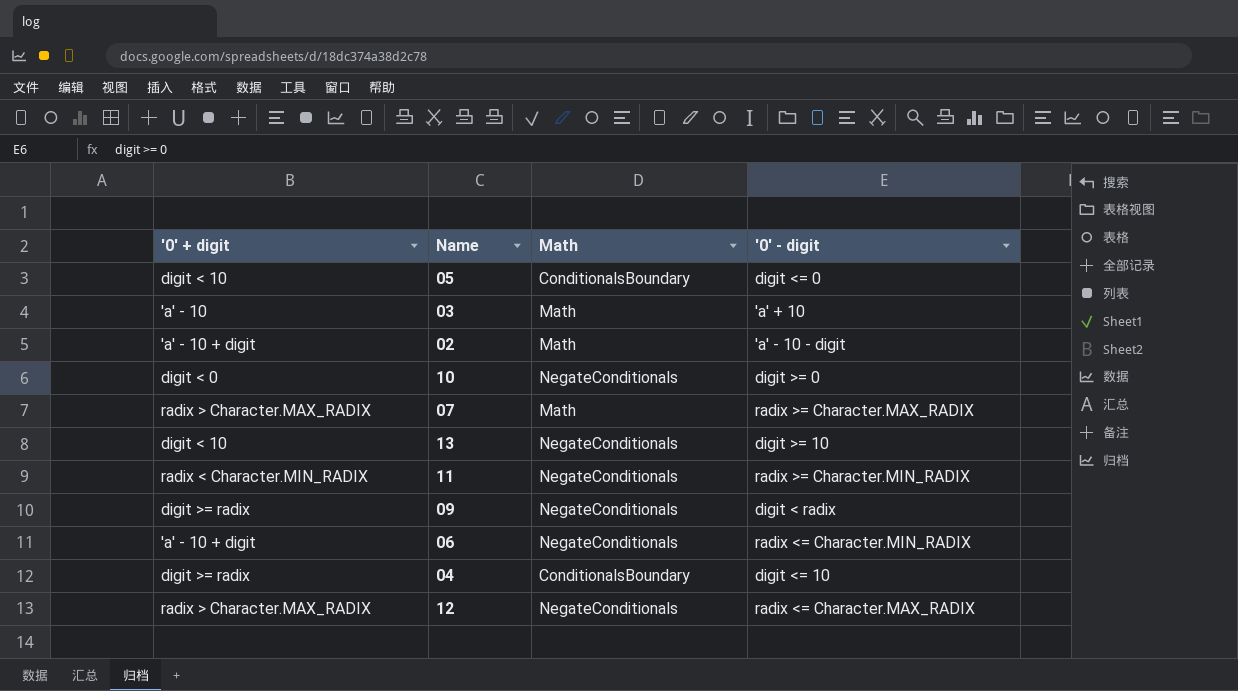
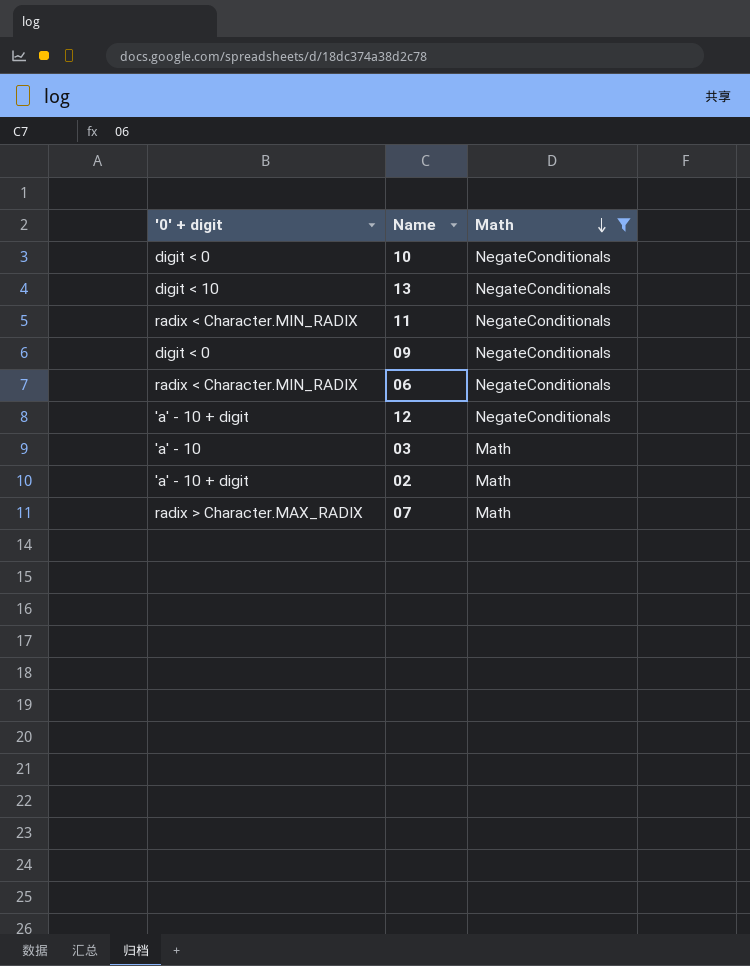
filter: none -> Math != ConditionalsBoundary
row order: none -> Math descending
column '0' - digit | position: 4 -> none
09 | '0' + digit: digit >= radix -> digit < 0
06 | '0' + digit: 'a' - 10 + digit -> radix < Character.MIN_RADIX
12 | '0' + digit: radix > Character.MAX_RADIX -> 'a' - 10 + digit

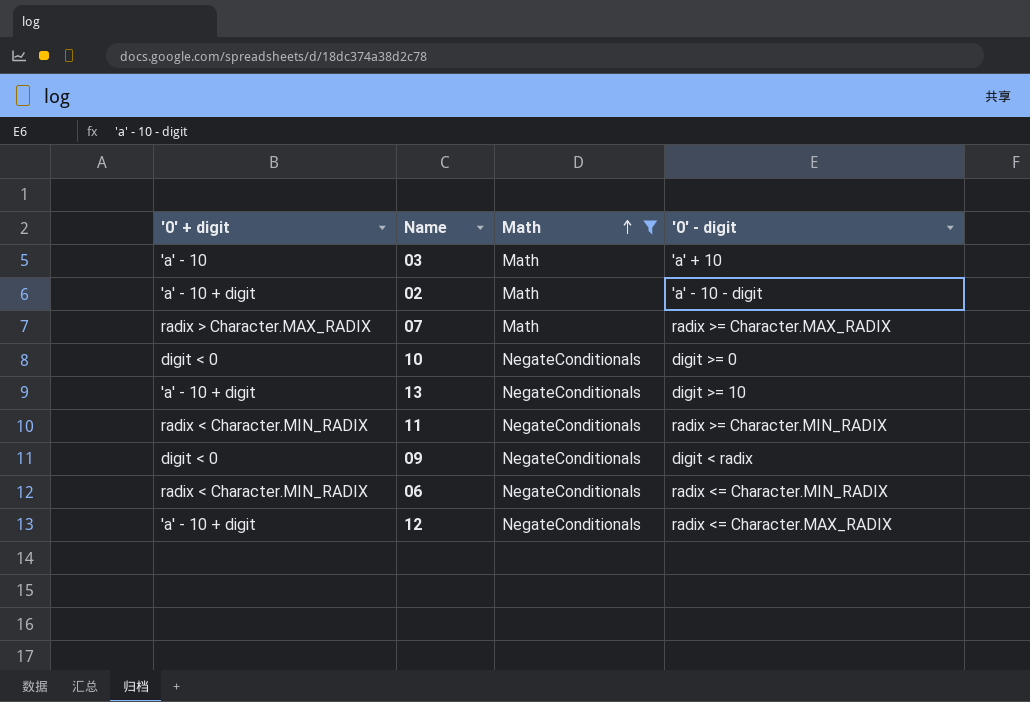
row order: Math descending -> Math ascending
column '0' - digit | position: none -> 4
13 | '0' + digit: digit < 10 -> 'a' - 10 + digit

